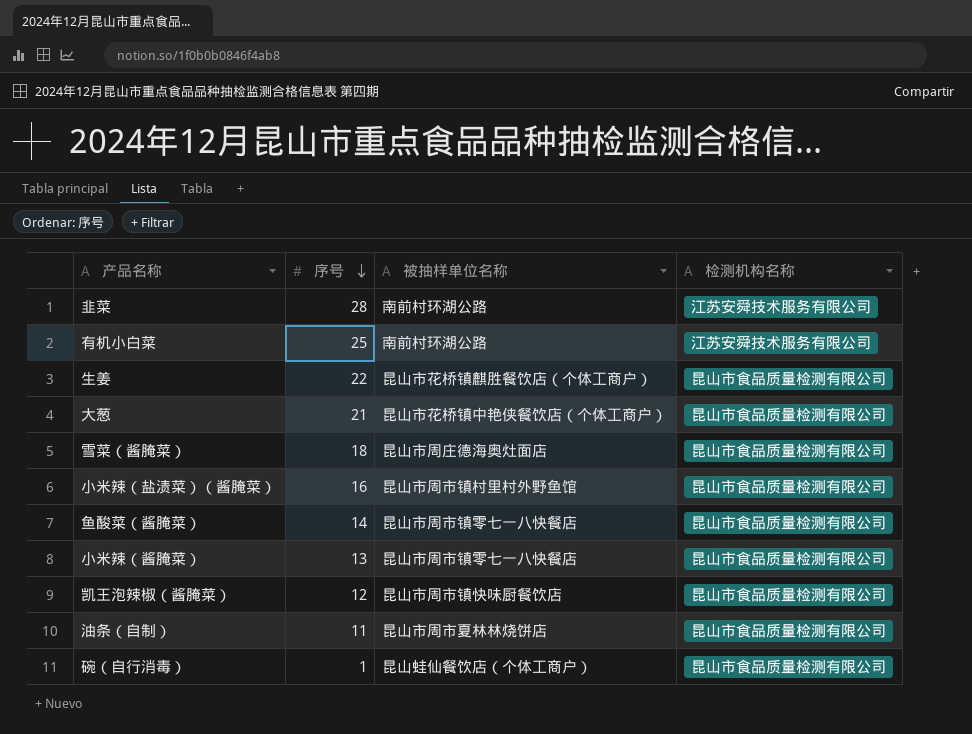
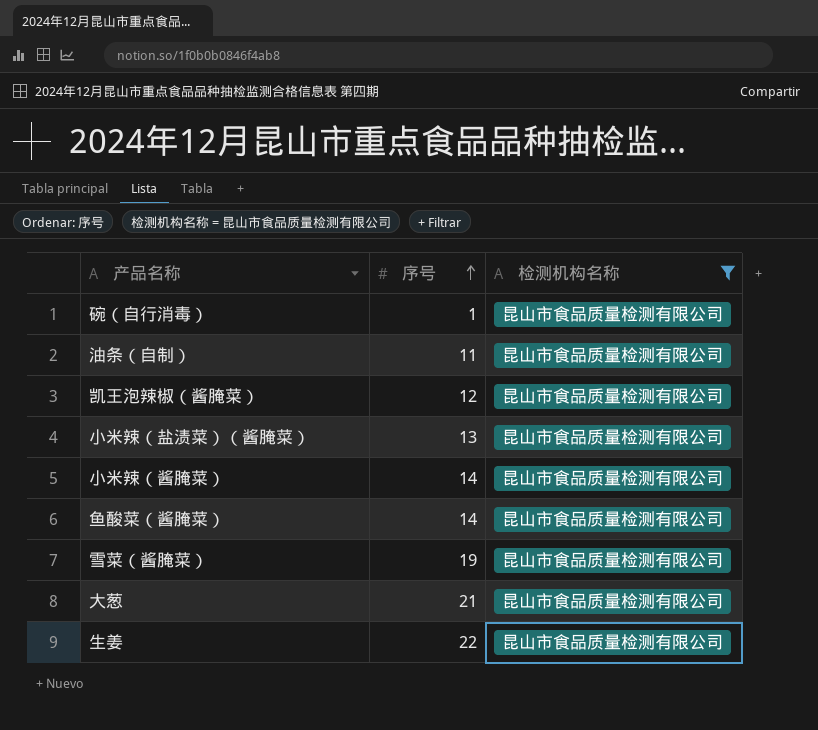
filter: none -> 检测机构名称 = 昆山市食品质量检测有限公司
row order: 序号 descending -> 序号 ascending
column 被抽样单位名称 | position: 3 -> none
小米辣（盐渍菜）（酱腌菜） | 序号: 16 -> 13
小米辣（酱腌菜） | 序号: 13 -> 14
雪菜（酱腌菜） | 序号: 18 -> 19

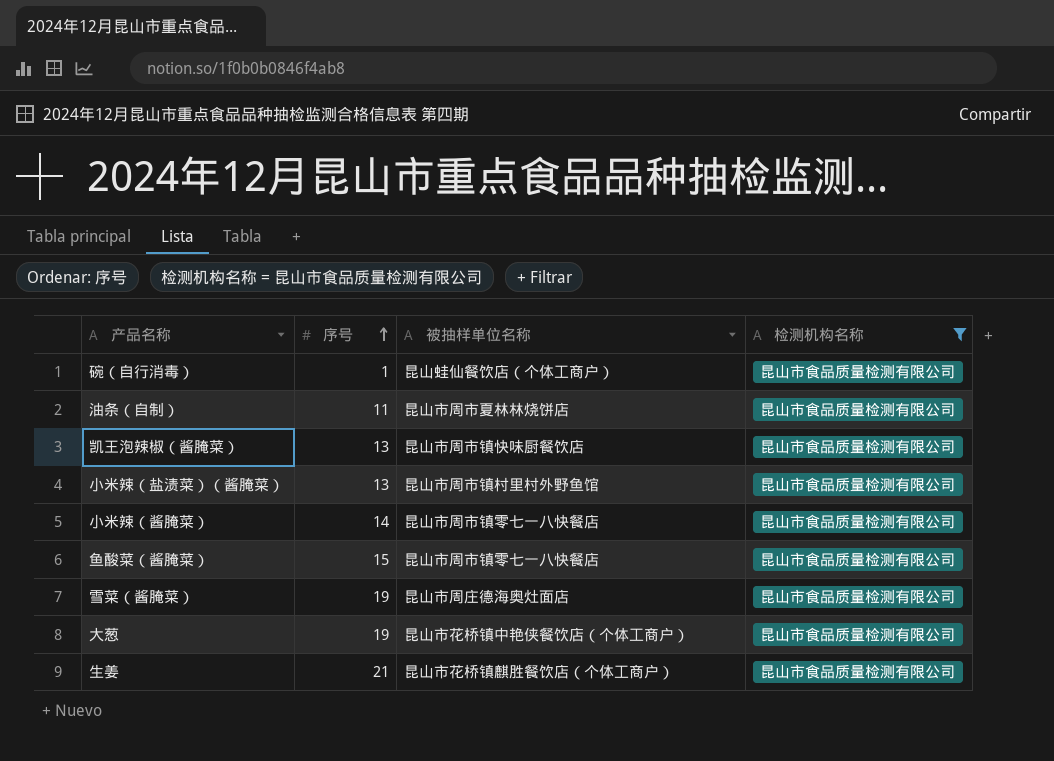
column 被抽样单位名称 | position: none -> 3
凯王泡辣椒（酱腌菜） | 序号: 12 -> 13
鱼酸菜（酱腌菜） | 序号: 14 -> 15
大葱 | 序号: 21 -> 19
生姜 | 序号: 22 -> 21

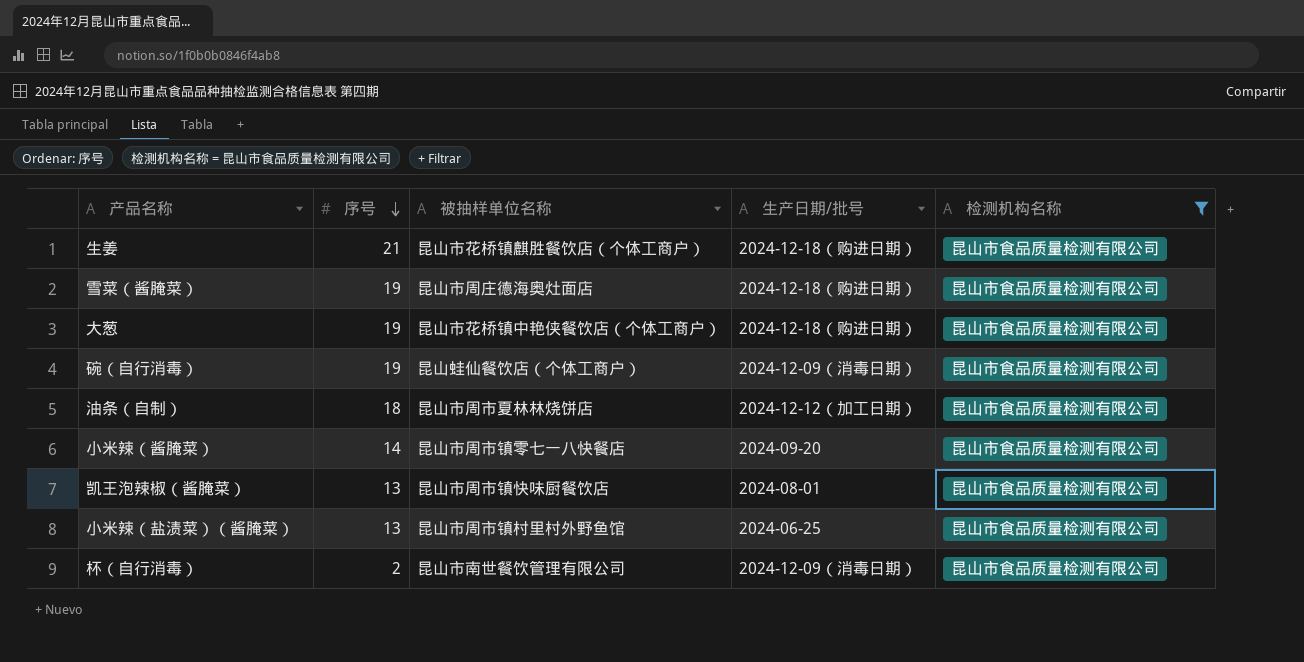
row order: 序号 ascending -> 序号 descending
column 生产日期/批号 | position: none -> 4
row 鱼酸菜（酱腌菜）: 15 | 昆山市周市镇零七一八快餐店 | 昆山市食品质量检测有限公司 -> none
碗（自行消毒） | 序号: 1 -> 19
油条（自制） | 序号: 11 -> 18
row 杯（自行消毒）: none -> 2 | 昆山市南世餐饮管理有限公司 | 2024-12-09（消毒日期） | 昆山市食品质量检测有限公司

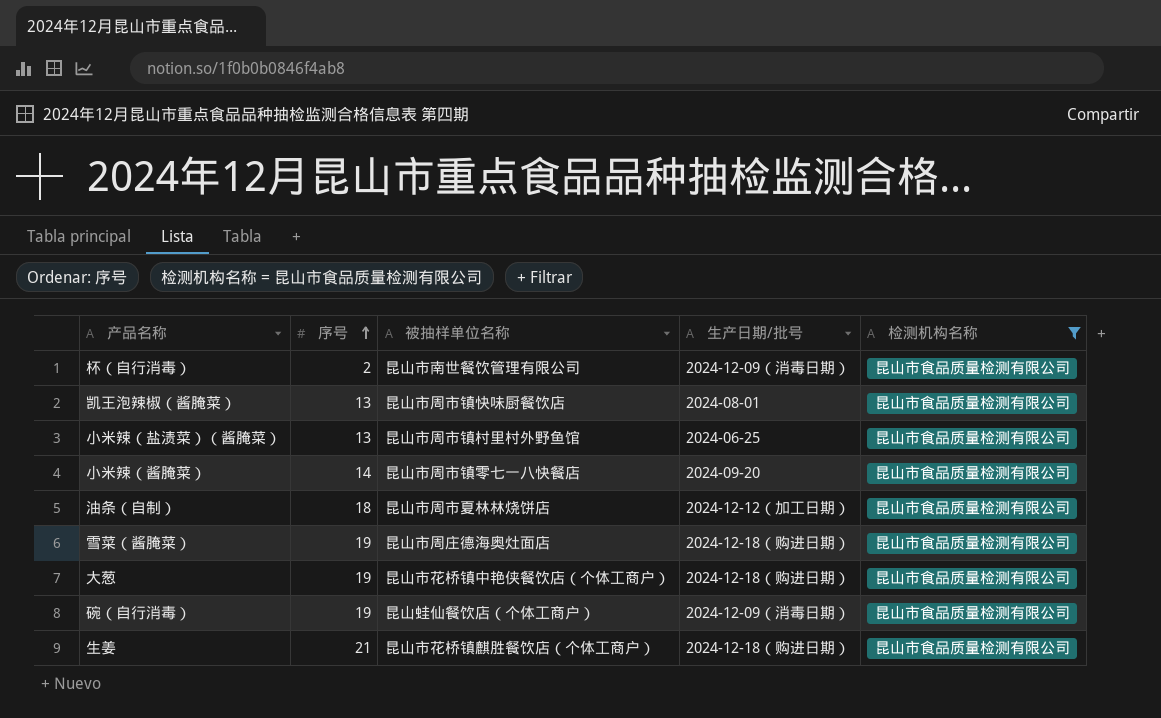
row order: 序号 descending -> 序号 ascending

